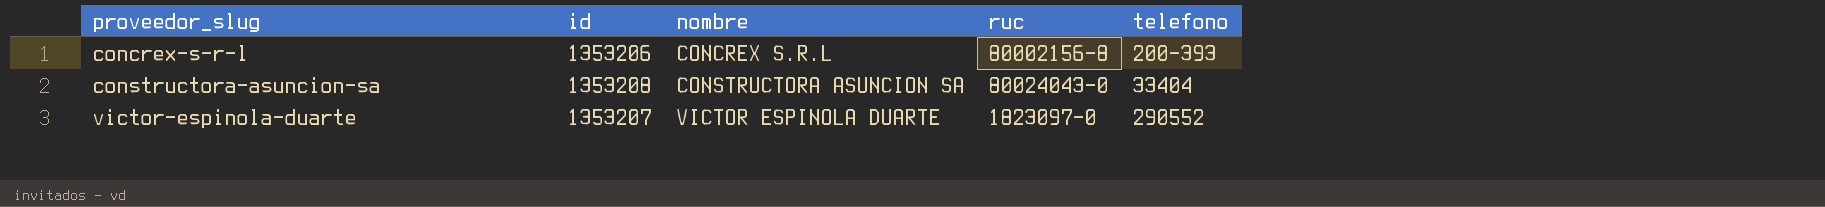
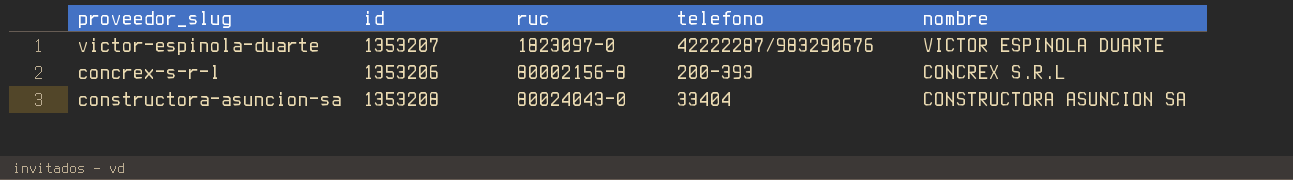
row order: proveedor_slug ascending -> ruc ascending
column nombre | position: 3 -> 5
victor-espinola-duarte | telefono: 290552 -> 42222287/983290676

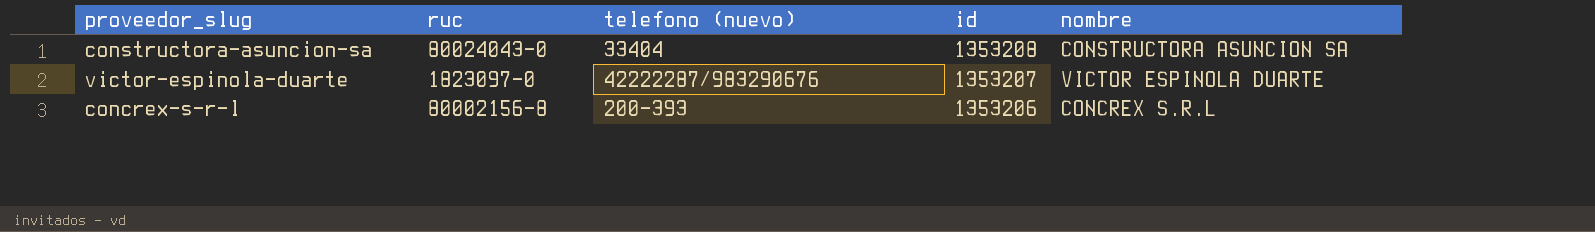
row order: ruc ascending -> id descending
column name: telefono -> telefono (nuevo)
column id | position: 2 -> 4

